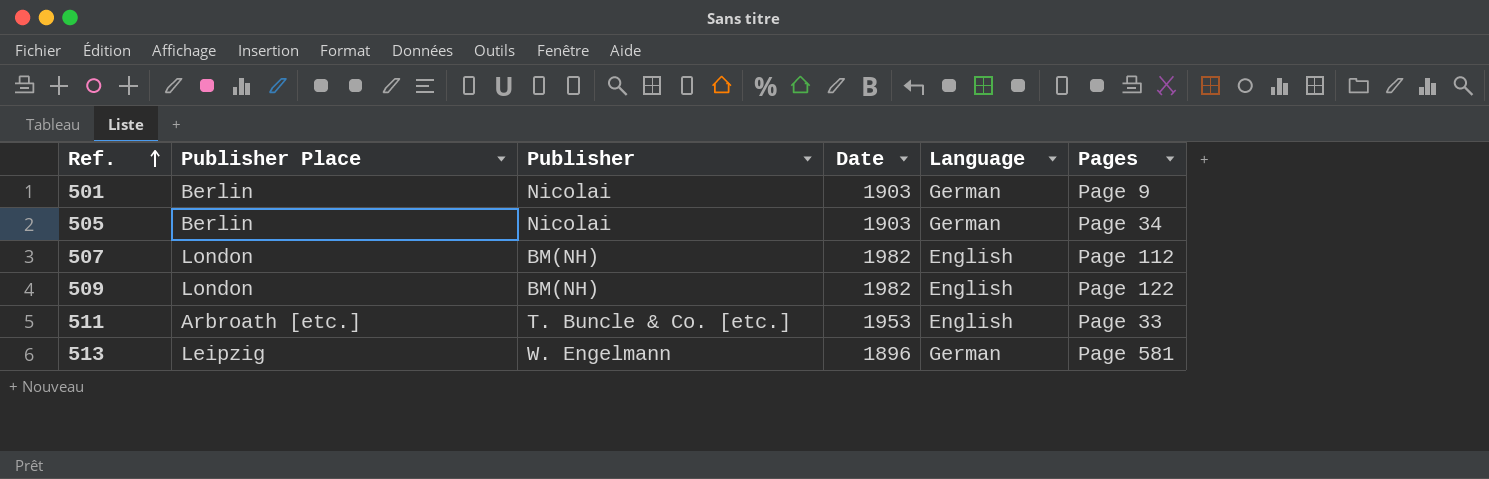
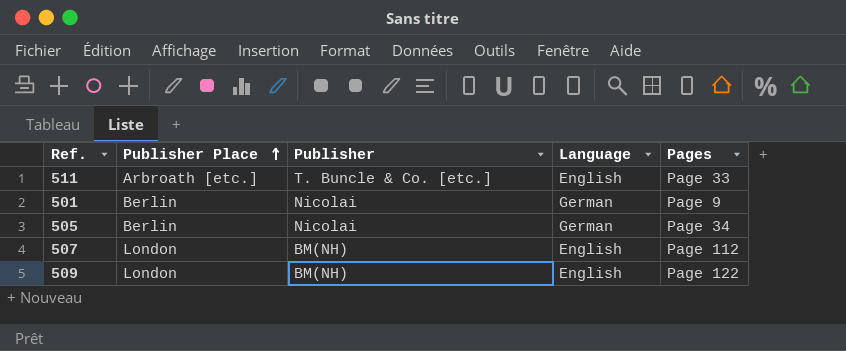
row order: Ref. ascending -> Publisher Place ascending
column Date | position: 4 -> none
row 513: Leipzig | W. Engelmann | 1896 | German | Page 581 -> none

